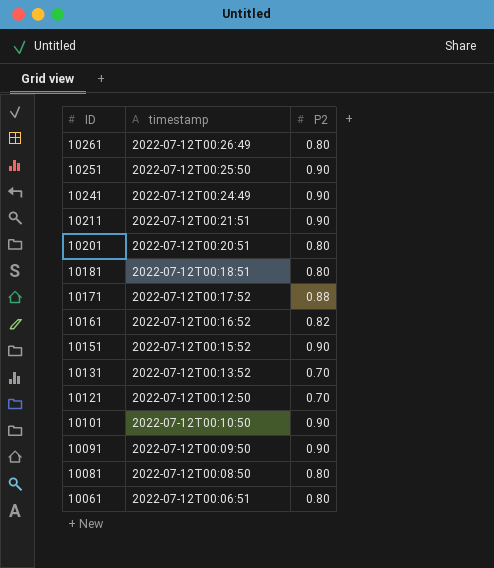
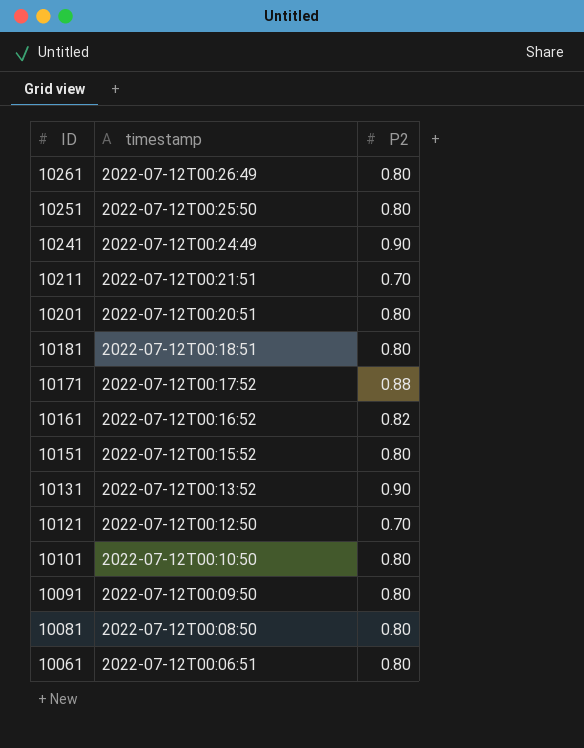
10251 | P2: 0.90 -> 0.80
10211 | P2: 0.90 -> 0.70
10151 | P2: 0.90 -> 0.80
10131 | P2: 0.70 -> 0.90
10101 | P2: 0.90 -> 0.80
10091 | P2: 0.90 -> 0.80

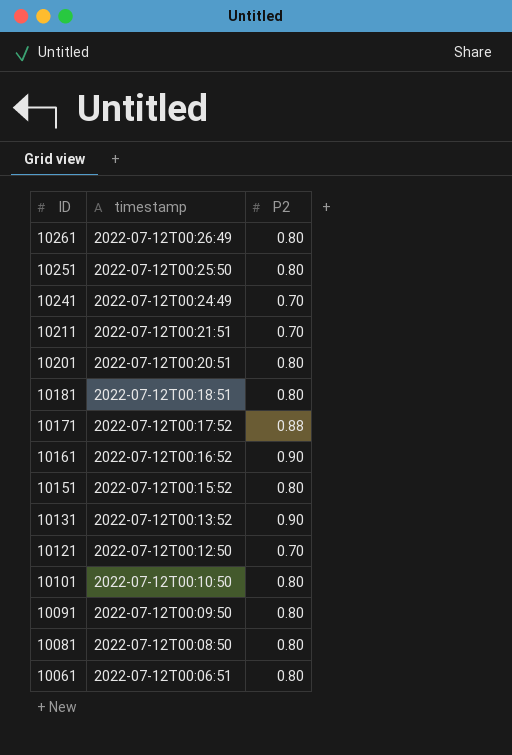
10241 | P2: 0.90 -> 0.70
10161 | P2: 0.82 -> 0.90

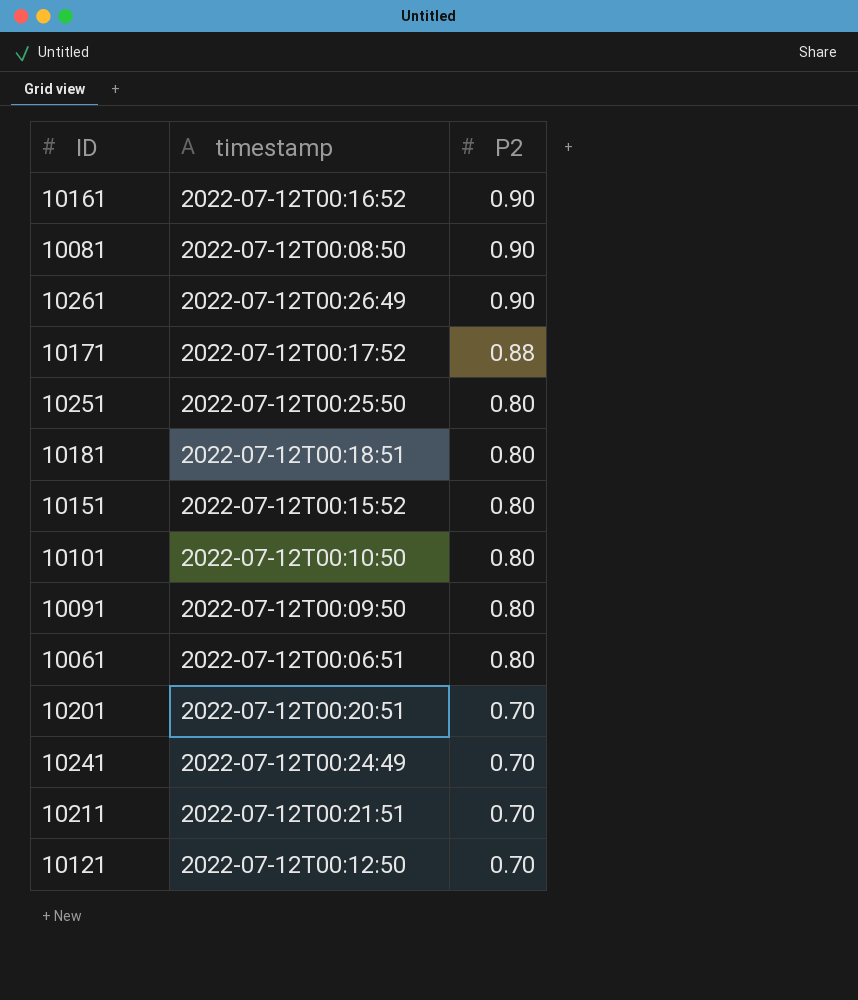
row order: ID descending -> P2 descending
row 10131: 2022-07-12T00:13:52 | 0.90 -> none
10081 | P2: 0.80 -> 0.90
10261 | P2: 0.80 -> 0.90
10201 | P2: 0.80 -> 0.70

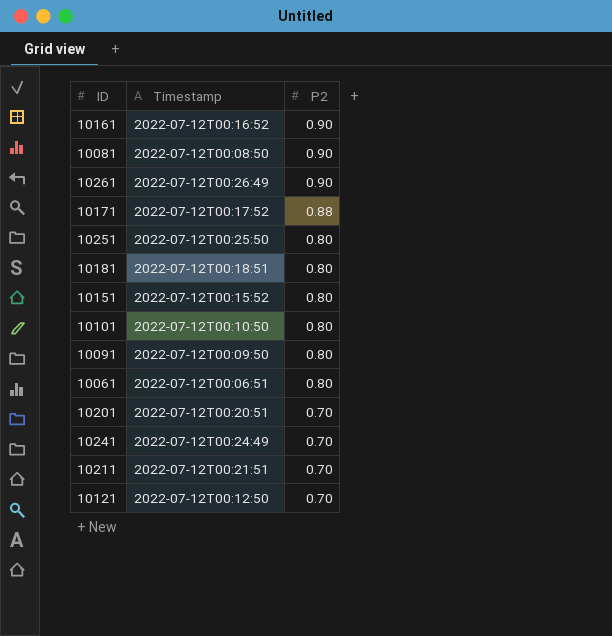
column name: timestamp -> Timestamp

